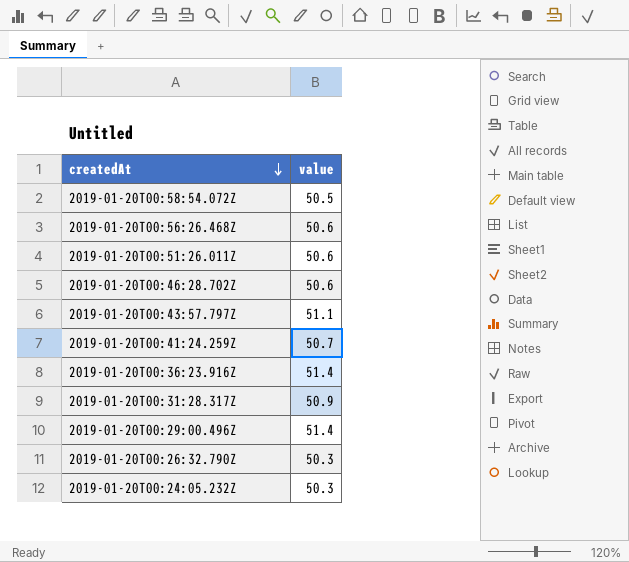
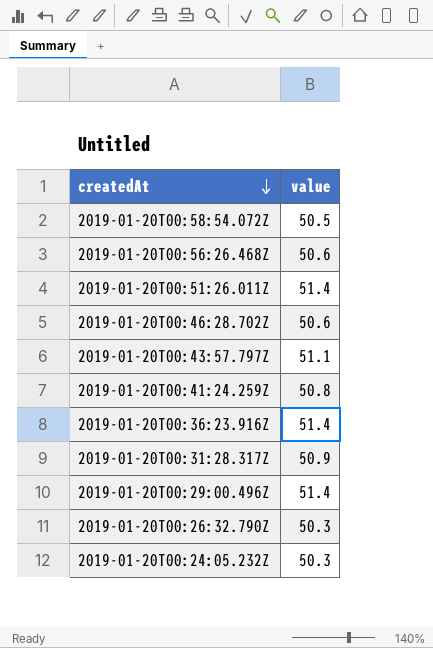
2019-01-20T00:51:26.011Z | value: 50.6 -> 51.4
2019-01-20T00:41:24.259Z | value: 50.7 -> 50.8

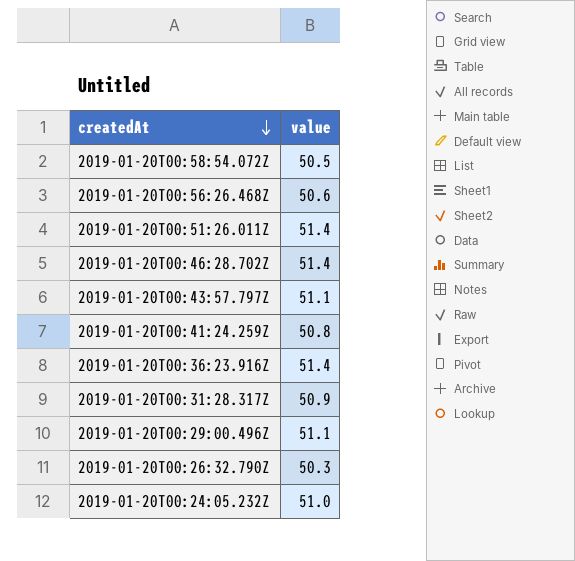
2019-01-20T00:46:28.702Z | value: 50.6 -> 51.4
2019-01-20T00:29:00.496Z | value: 51.4 -> 51.1
2019-01-20T00:24:05.232Z | value: 50.3 -> 51.0

